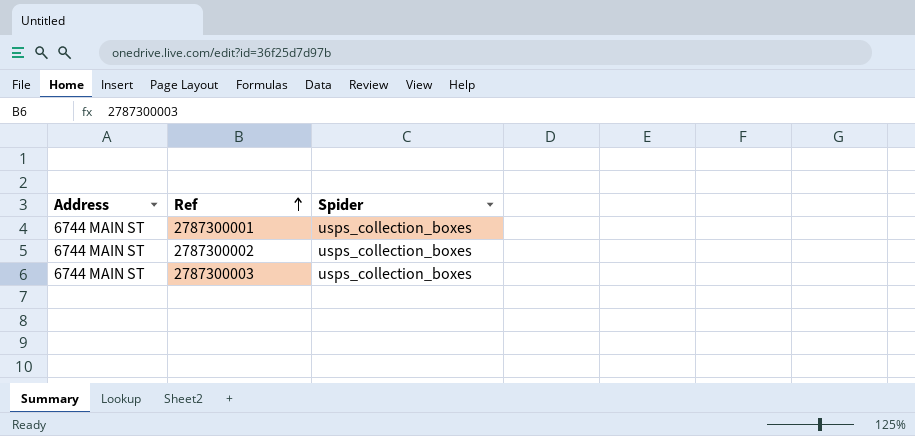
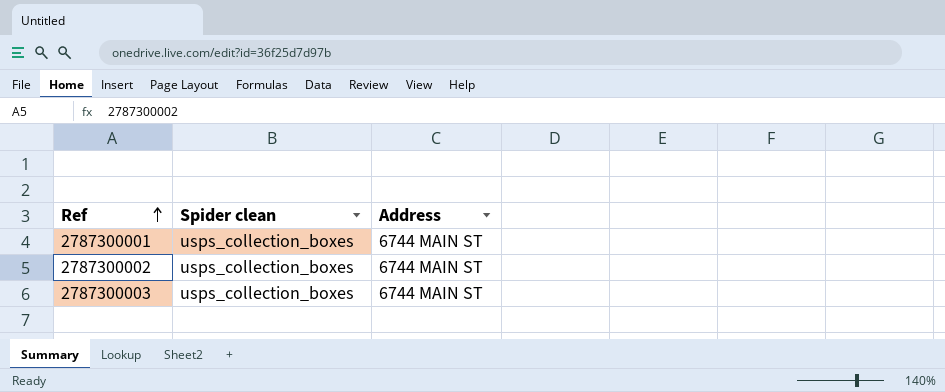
column name: Spider -> Spider clean
column Address | position: 1 -> 3

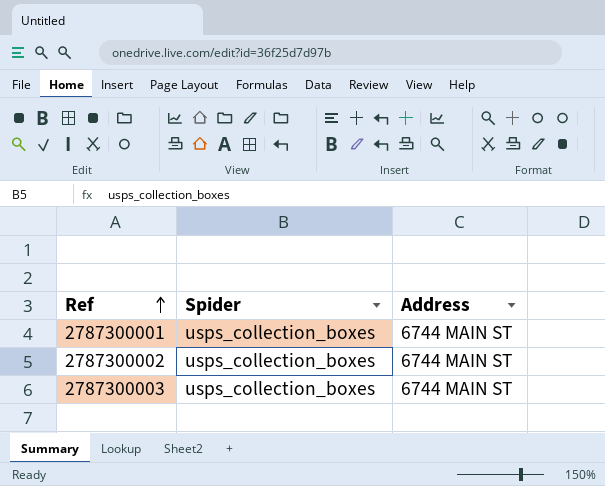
column name: Spider clean -> Spider

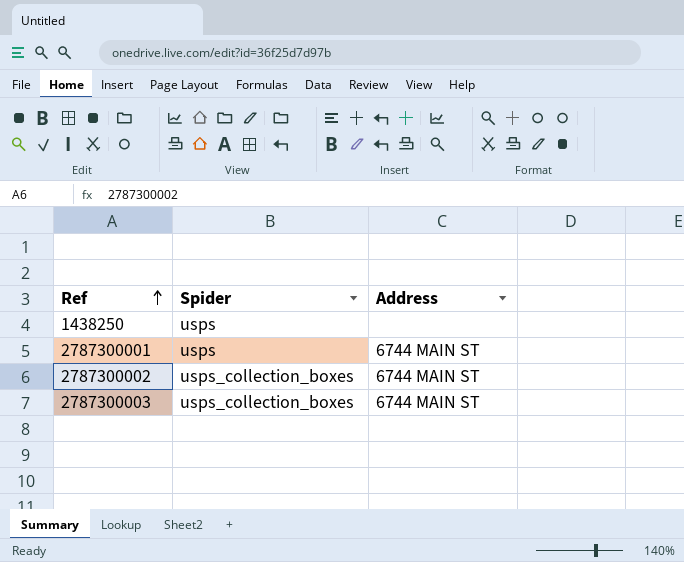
row 1438250: none -> usps | none
2787300001 | Spider: usps_collection_boxes -> usps

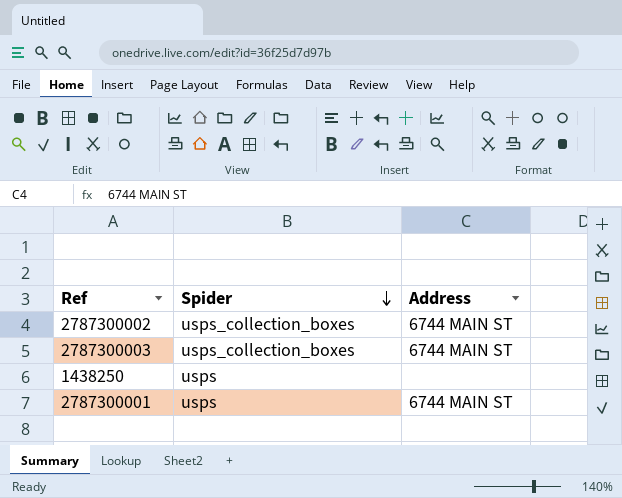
row order: Ref ascending -> Spider descending

